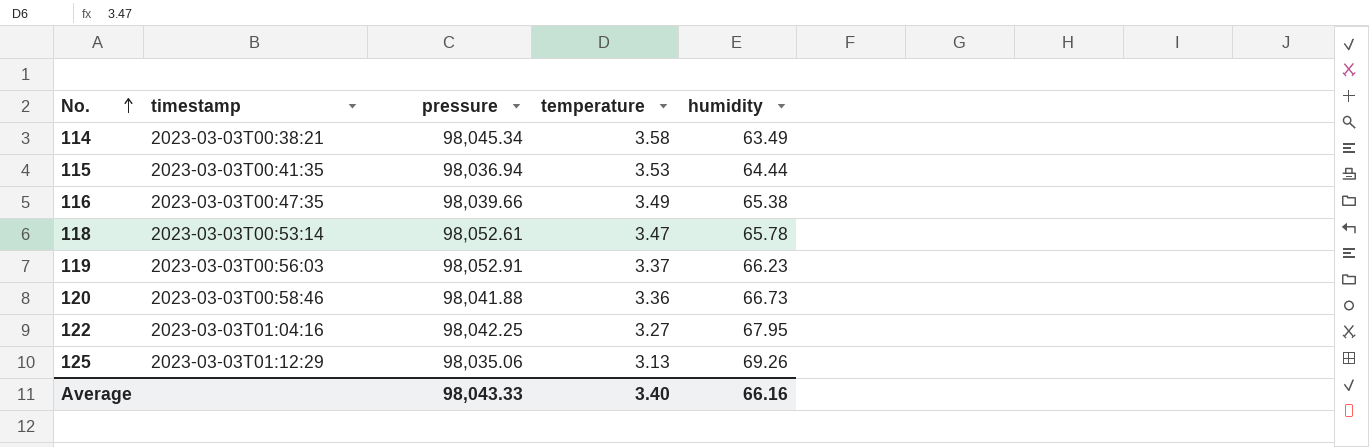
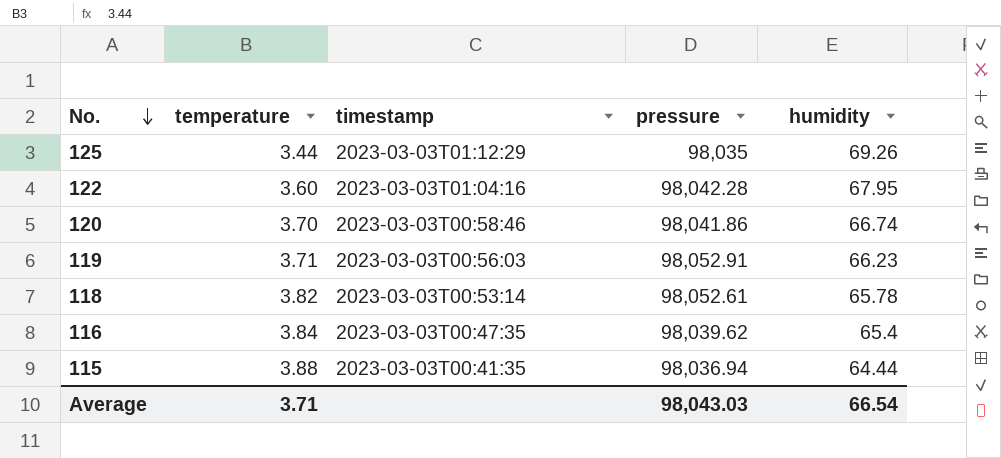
row order: No. ascending -> No. descending
column temperature | position: 4 -> 2
row 114: 2023-03-03T00:38:21 | 98,045.34 | 3.58 | 63.49 -> none
125 | temperature: 3.13 -> 3.44
125 | pressure: 98,035.06 -> 98,035
122 | temperature: 3.27 -> 3.60
122 | pressure: 98,042.25 -> 98,042.28
120 | temperature: 3.36 -> 3.70
120 | pressure: 98,041.88 -> 98,041.86
120 | humidity: 66.73 -> 66.74
119 | temperature: 3.37 -> 3.71
118 | temperature: 3.47 -> 3.82
116 | temperature: 3.49 -> 3.84
116 | pressure: 98,039.66 -> 98,039.62
116 | humidity: 65.38 -> 65.4
115 | temperature: 3.53 -> 3.88
Average | temperature: 3.40 -> 3.71
Average | pressure: 98,043.33 -> 98,043.03
Average | humidity: 66.16 -> 66.54

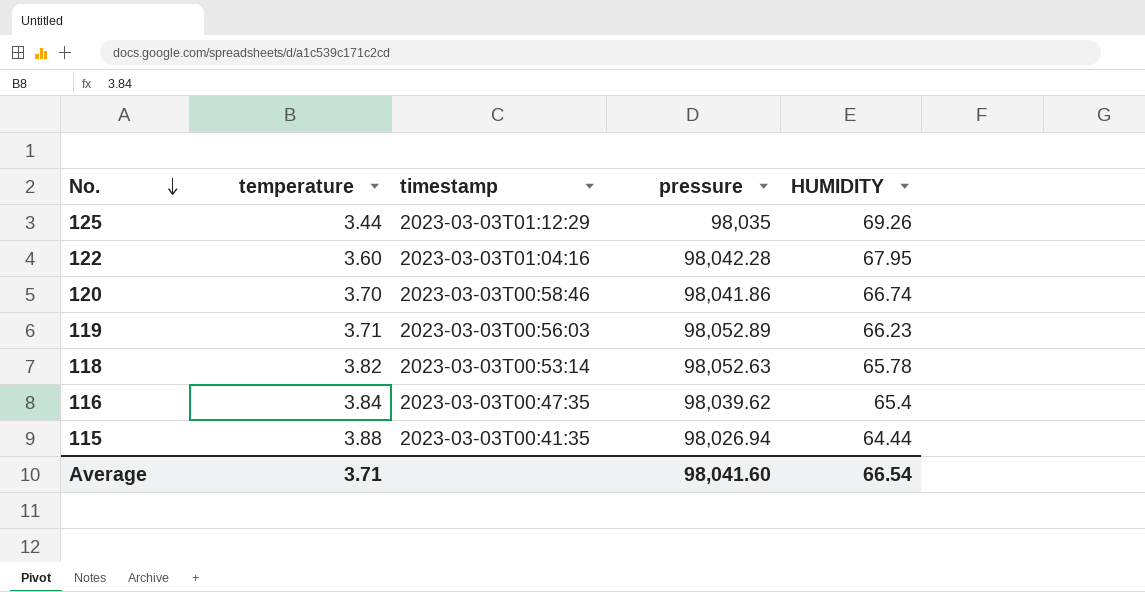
column name: humidity -> HUMIDITY
119 | pressure: 98,052.91 -> 98,052.89
118 | pressure: 98,052.61 -> 98,052.63
115 | pressure: 98,036.94 -> 98,026.94
Average | pressure: 98,043.03 -> 98,041.60

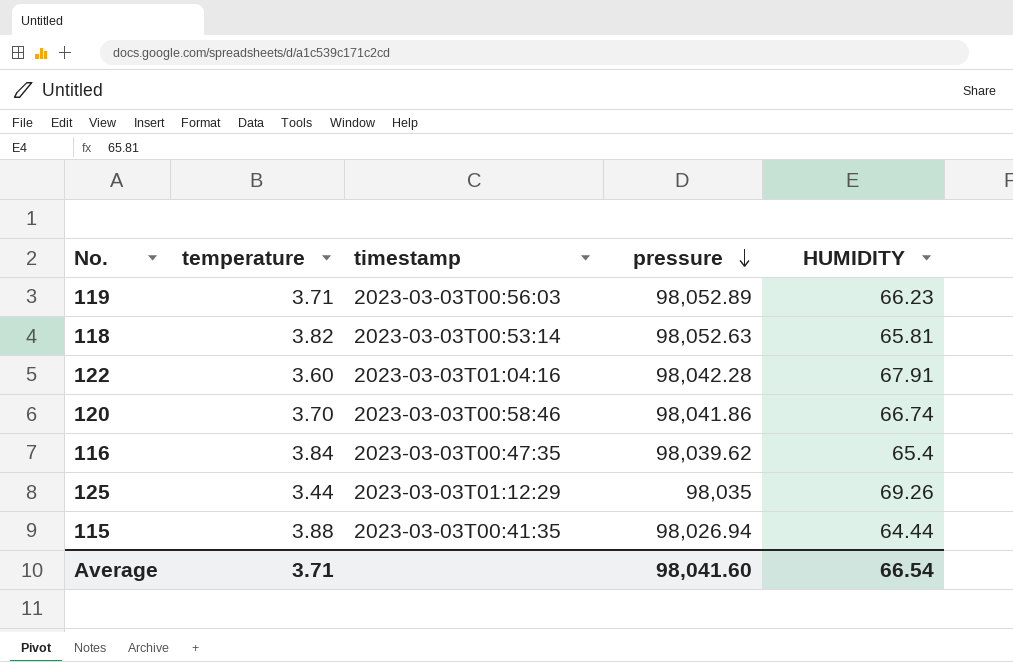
row order: No. descending -> pressure descending
118 | HUMIDITY: 65.78 -> 65.81
122 | HUMIDITY: 67.95 -> 67.91

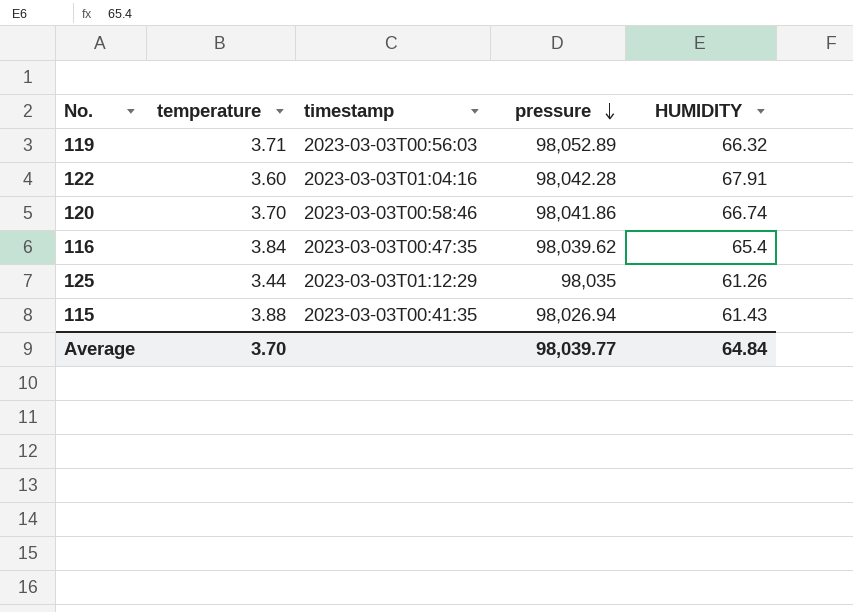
row 118: 3.82 | 2023-03-03T00:53:14 | 98,052.63 | 65.81 -> none
119 | HUMIDITY: 66.23 -> 66.32
125 | HUMIDITY: 69.26 -> 61.26
115 | HUMIDITY: 64.44 -> 61.43
Average | temperature: 3.71 -> 3.70
Average | pressure: 98,041.60 -> 98,039.77
Average | HUMIDITY: 66.54 -> 64.84

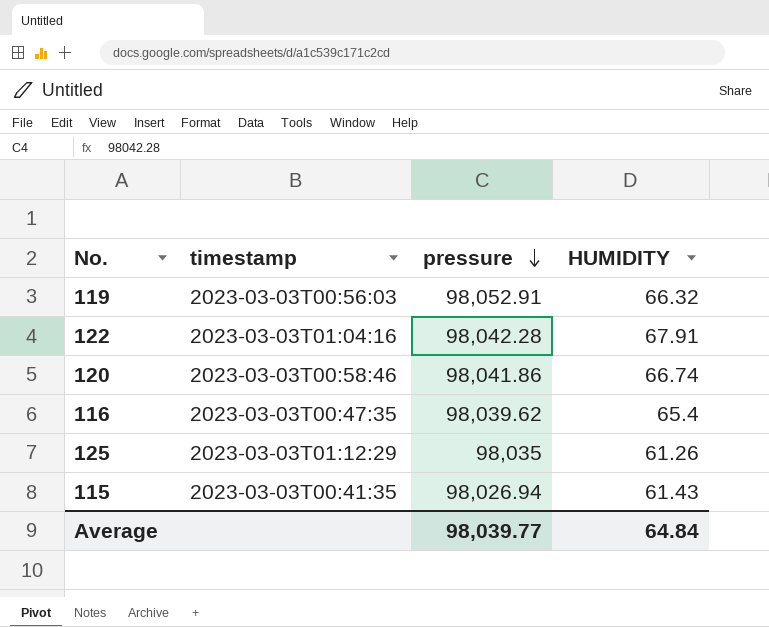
column temperature | position: 2 -> none
119 | pressure: 98,052.89 -> 98,052.91

